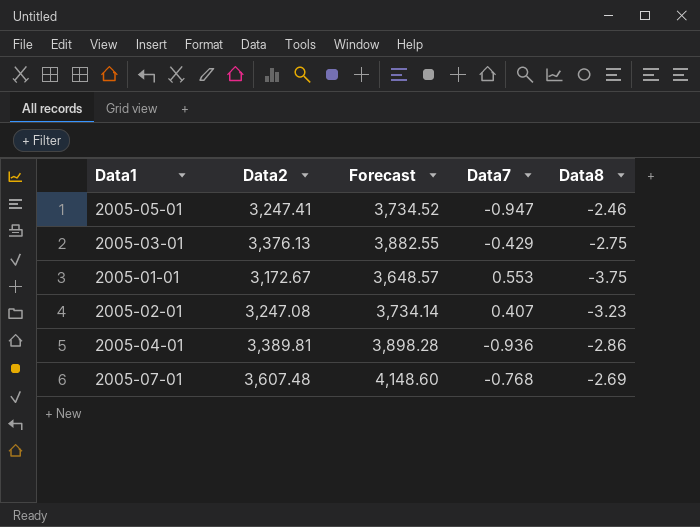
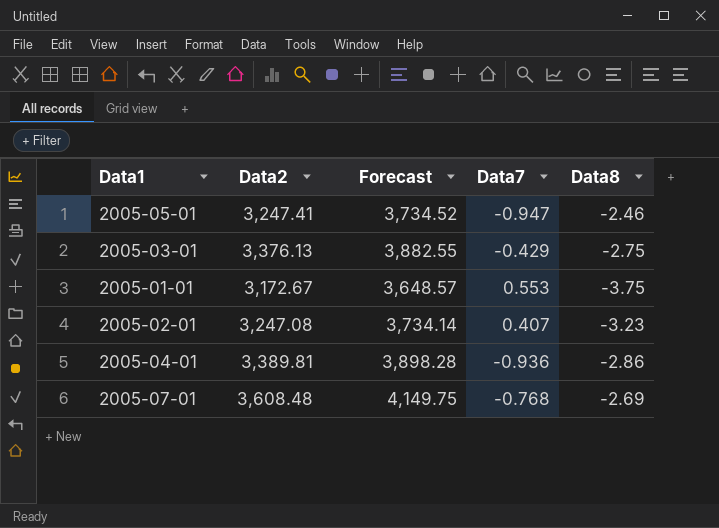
2005-07-01 | Data2: 3,607.48 -> 3,608.48
2005-07-01 | Forecast: 4,148.60 -> 4,149.75

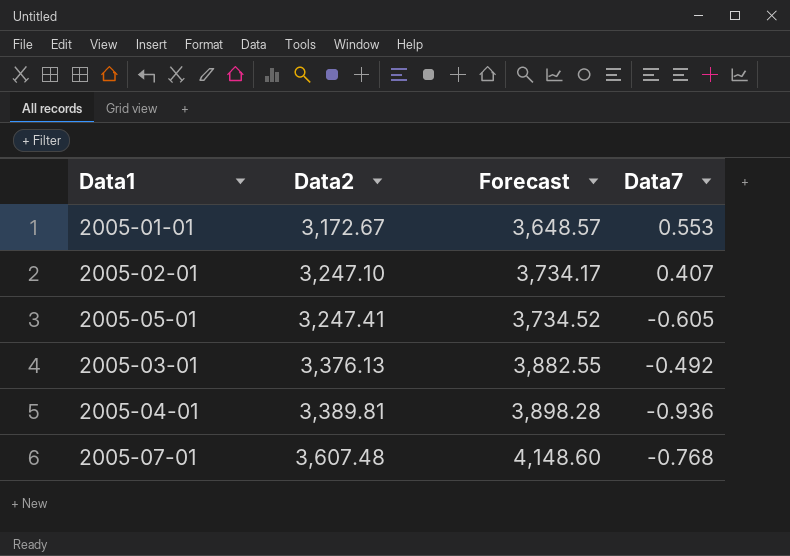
row order: none -> Data2 ascending
column Data8 | position: 5 -> none
2005-02-01 | Data2: 3,247.08 -> 3,247.10
2005-02-01 | Forecast: 3,734.14 -> 3,734.17
2005-05-01 | Data7: -0.947 -> -0.605
2005-03-01 | Data7: -0.429 -> -0.492
2005-07-01 | Data2: 3,608.48 -> 3,607.48
2005-07-01 | Forecast: 4,149.75 -> 4,148.60

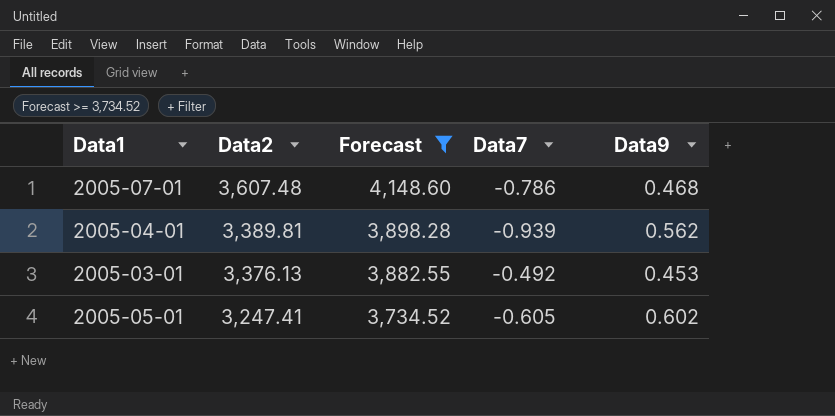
filter: none -> Forecast >= 3,734.52
row order: Data2 ascending -> Data2 descending
column Data9 | position: none -> 5
2005-07-01 | Data7: -0.768 -> -0.786
2005-04-01 | Data7: -0.936 -> -0.939

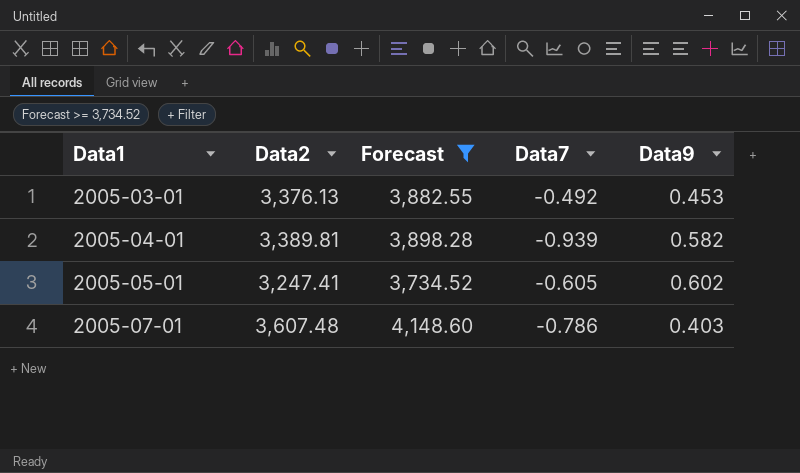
row order: Data2 descending -> Data1 ascending
2005-04-01 | Data9: 0.562 -> 0.582
2005-07-01 | Data9: 0.468 -> 0.403

